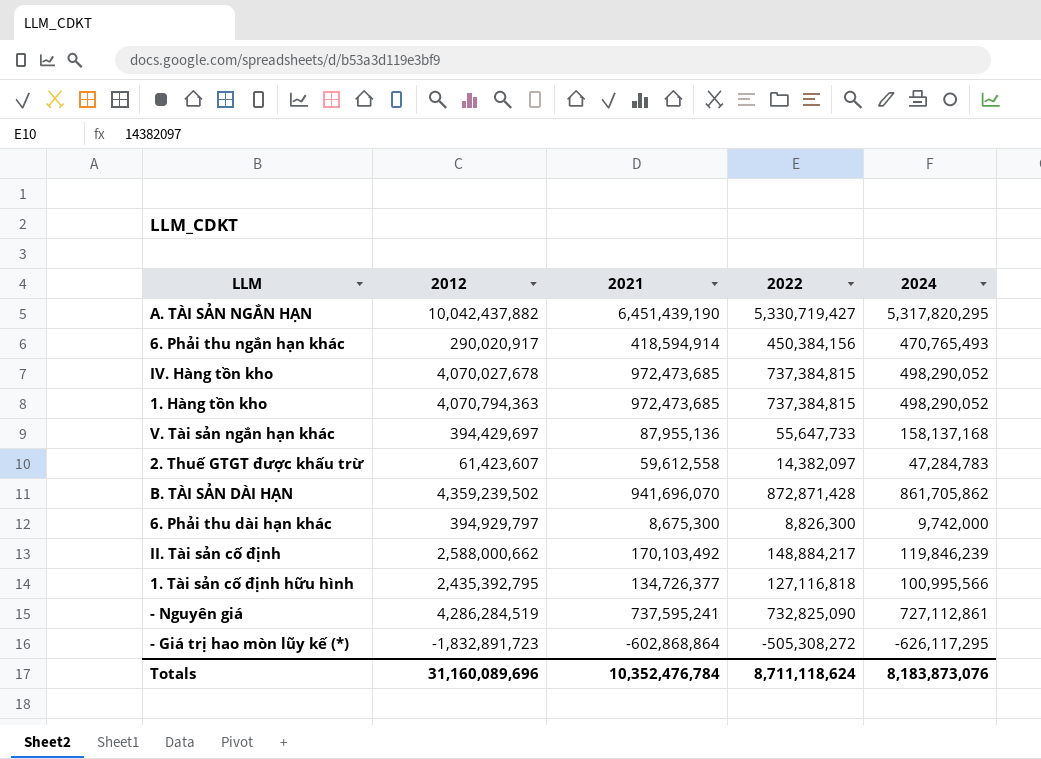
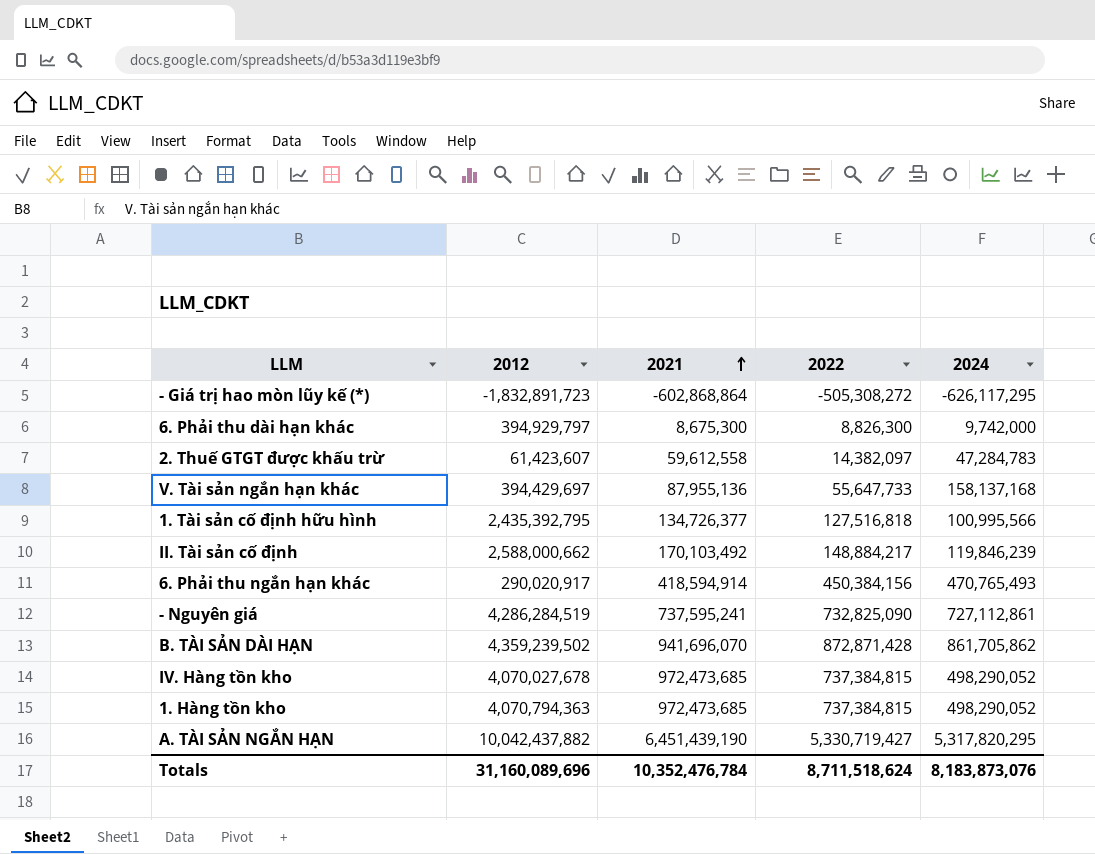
row order: none -> 2021 ascending
1. Tài sản cố định hữu hình | 2022: 127,116,818 -> 127,516,818
Totals | 2022: 8,711,118,624 -> 8,711,518,624

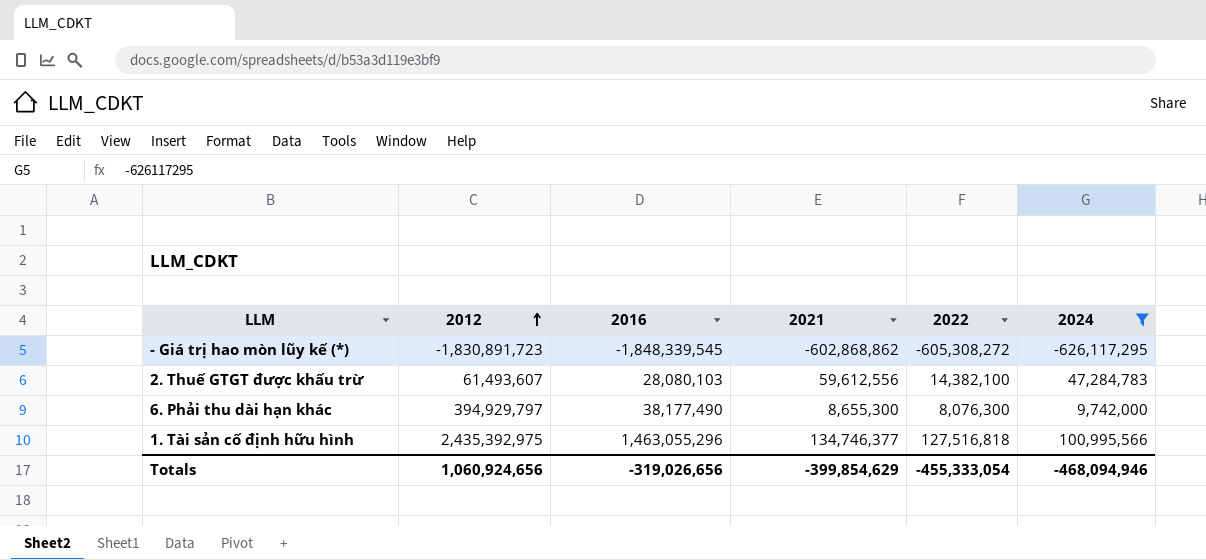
filter: none -> 2024 <= 100,995,566
row order: 2021 ascending -> 2012 ascending
column 2016 | position: none -> 3
- Giá trị hao mòn lũy kế (*) | 2012: -1,832,891,723 -> -1,830,891,723
- Giá trị hao mòn lũy kế (*) | 2021: -602,868,864 -> -602,868,862
- Giá trị hao mòn lũy kế (*) | 2022: -505,308,272 -> -605,308,272
2. Thuế GTGT được khấu trừ | 2012: 61,423,607 -> 61,493,607
2. Thuế GTGT được khấu trừ | 2021: 59,612,558 -> 59,612,556
2. Thuế GTGT được khấu trừ | 2022: 14,382,097 -> 14,382,100
6. Phải thu dài hạn khác | 2021: 8,675,300 -> 8,655,300
6. Phải thu dài hạn khác | 2022: 8,826,300 -> 8,076,300
1. Tài sản cố định hữu hình | 2012: 2,435,392,795 -> 2,435,392,975
1. Tài sản cố định hữu hình | 2021: 134,726,377 -> 134,746,377
Totals | 2012: 31,160,089,696 -> 1,060,924,656
Totals | 2021: 10,352,476,784 -> -399,854,629
Totals | 2022: 8,711,518,624 -> -455,333,054
Totals | 2024: 8,183,873,076 -> -468,094,946

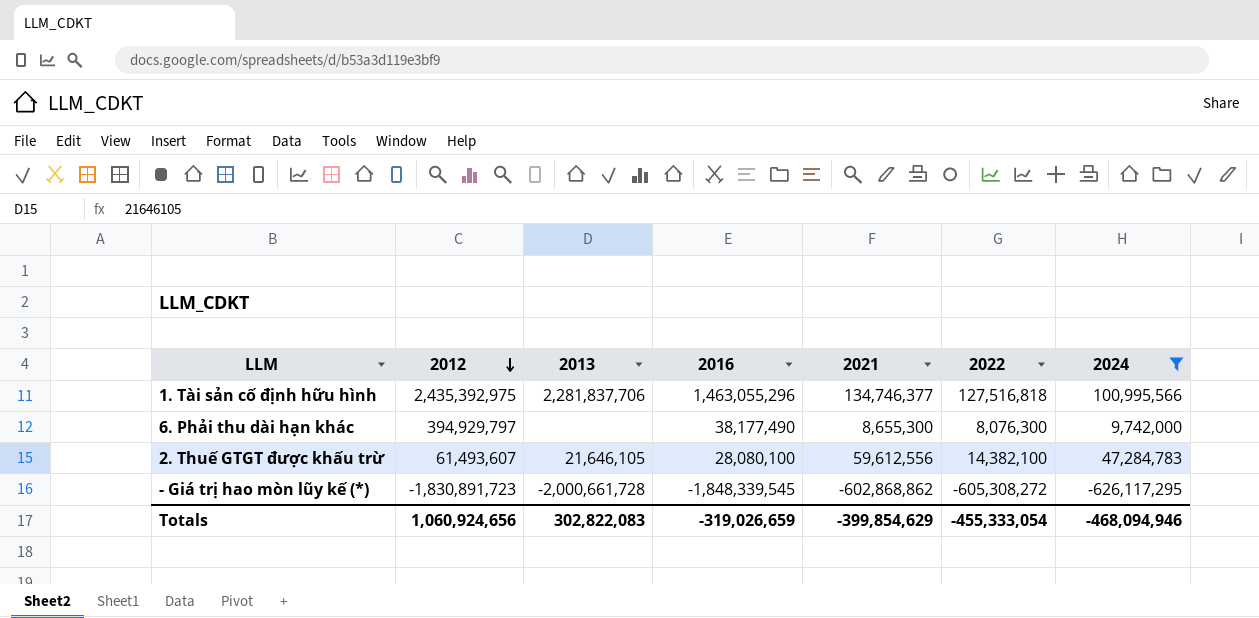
row order: 2012 ascending -> 2012 descending
column 2013 | position: none -> 3
2. Thuế GTGT được khấu trừ | 2016: 28,080,103 -> 28,080,100
Totals | 2016: -319,026,656 -> -319,026,659

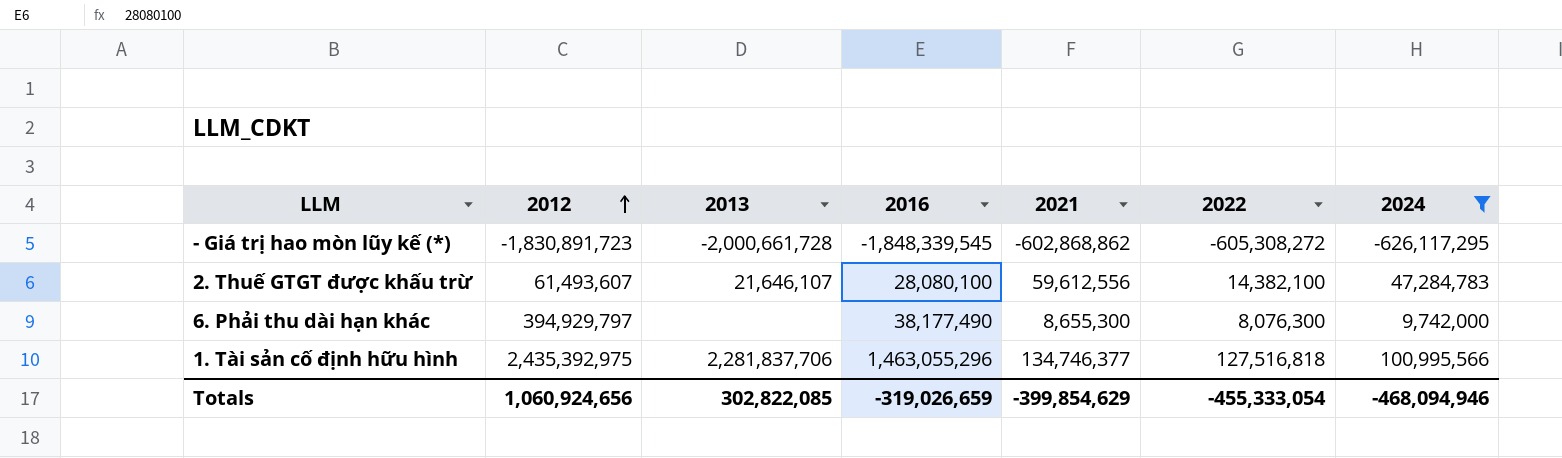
row order: 2012 descending -> 2012 ascending
2. Thuế GTGT được khấu trừ | 2013: 21,646,105 -> 21,646,107
Totals | 2013: 302,822,083 -> 302,822,085

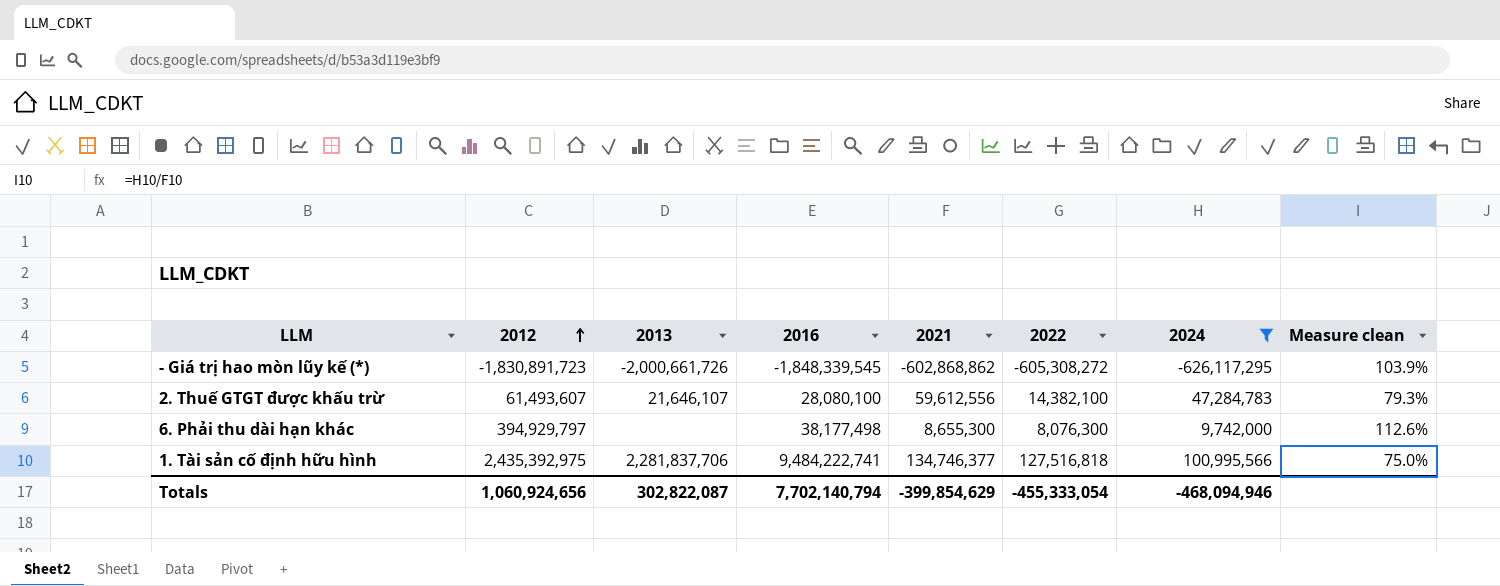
column Measure clean | formula: none -> [2024] / [2021]
- Giá trị hao mòn lũy kế (*) | 2013: -2,000,661,728 -> -2,000,661,726
6. Phải thu dài hạn khác | 2016: 38,177,490 -> 38,177,498
1. Tài sản cố định hữu hình | 2016: 1,463,055,296 -> 9,484,222,741
Totals | 2013: 302,822,085 -> 302,822,087
Totals | 2016: -319,026,659 -> 7,702,140,794

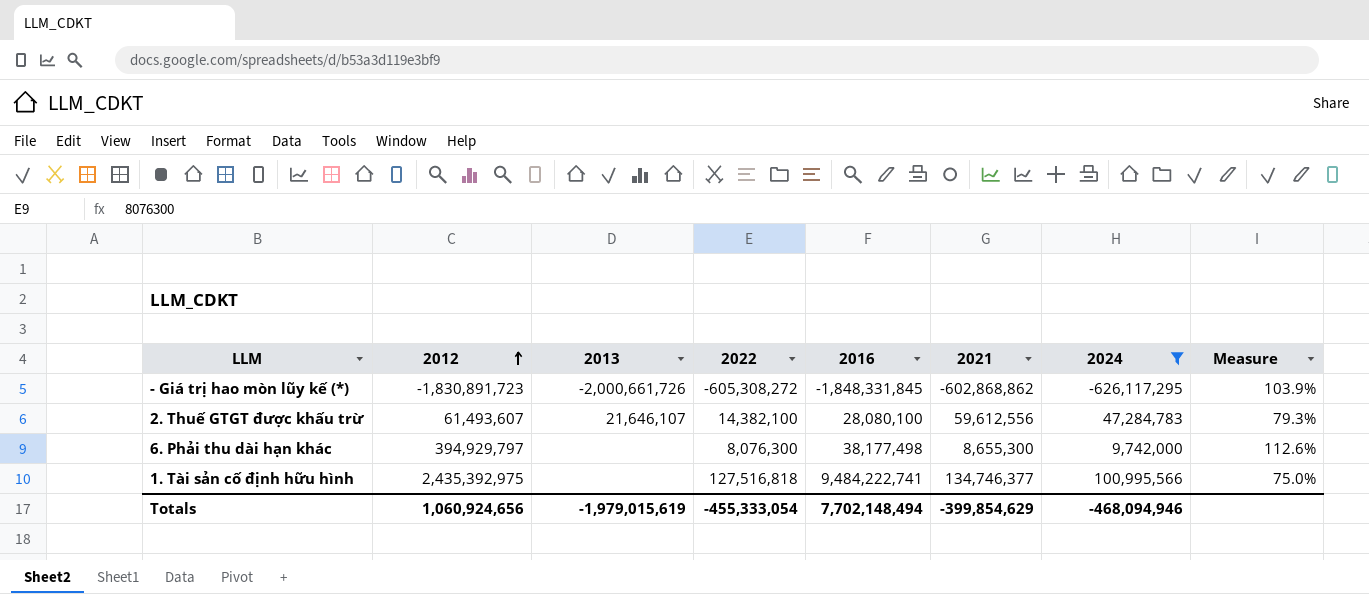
column 2022 | position: 6 -> 4
column name: Measure clean -> Measure
- Giá trị hao mòn lũy kế (*) | 2016: -1,848,339,545 -> -1,848,331,845
1. Tài sản cố định hữu hình | 2013: 2,281,837,706 -> none
Totals | 2013: 302,822,087 -> -1,979,015,619
Totals | 2016: 7,702,140,794 -> 7,702,148,494

